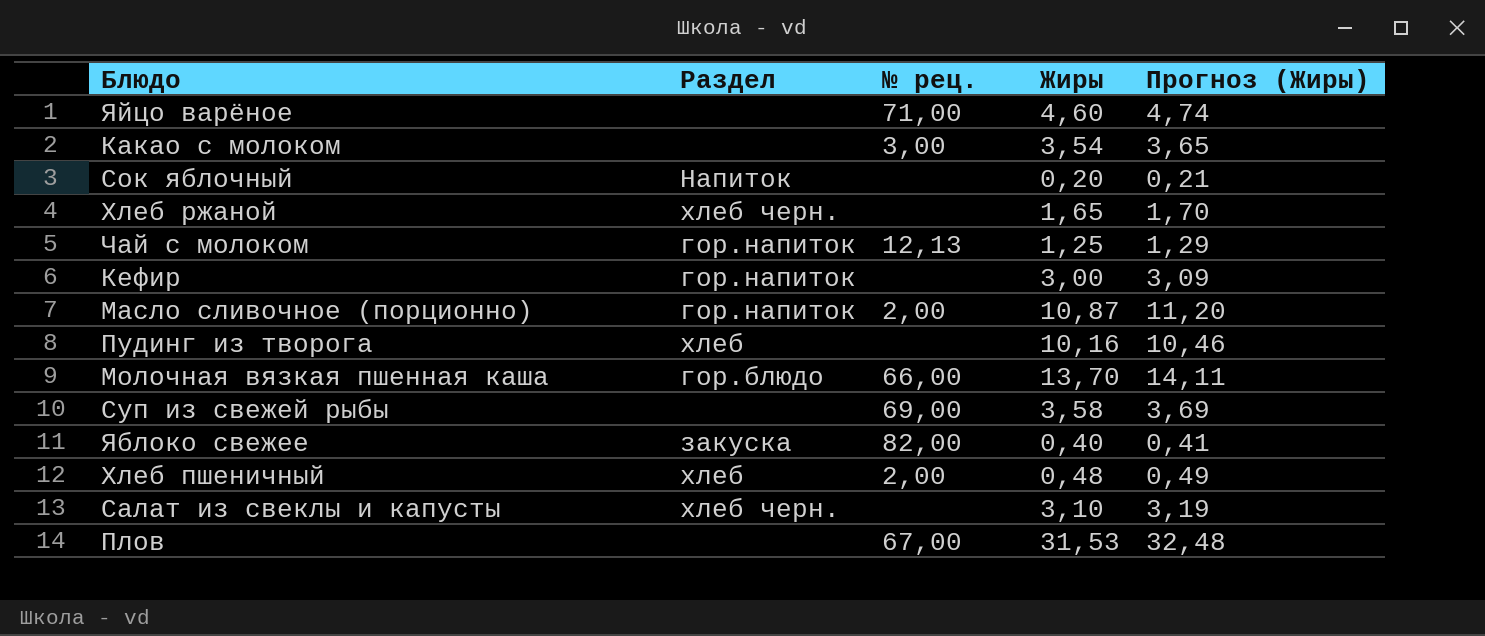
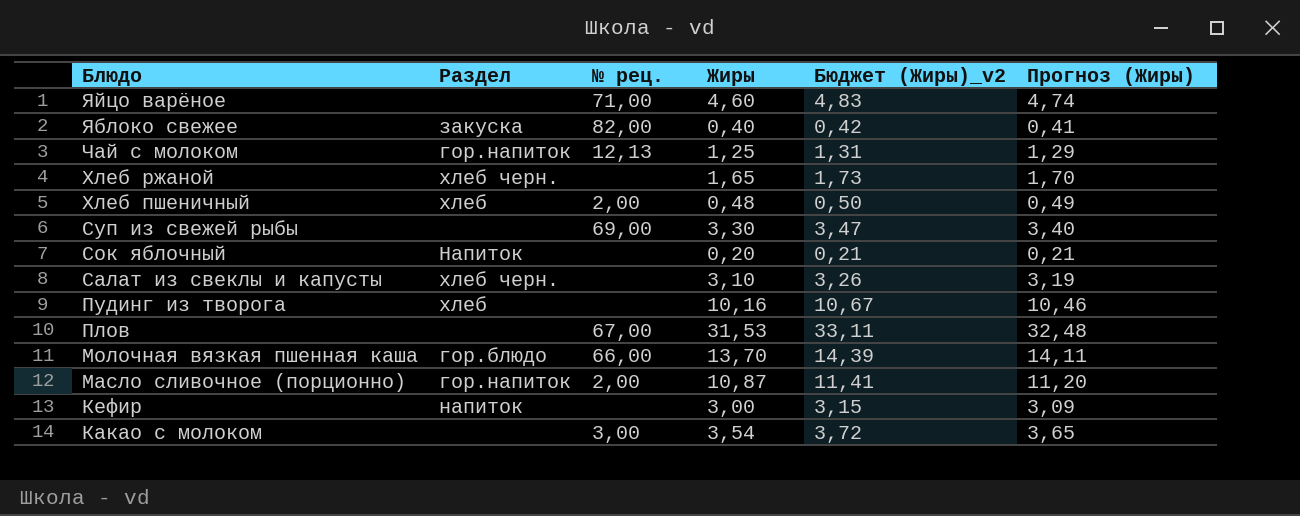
row order: none -> Блюдо descending
column Бюджет (Жиры)_v2 | formula: none -> [Жиры] * 1,05
Суп из свежей рыбы | Жиры: 3,58 -> 3,30
Суп из свежей рыбы | Прогноз (Жиры): 3,69 -> 3,40
Кефир | Раздел: гор.напиток -> напиток

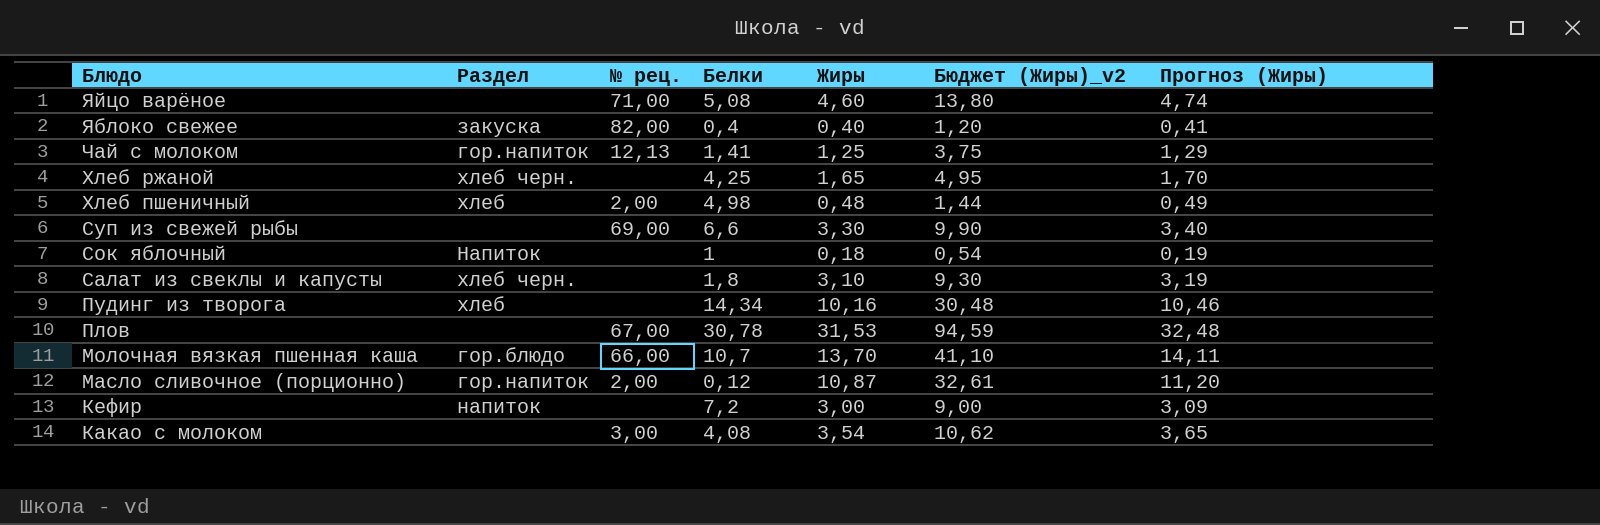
column Белки | position: none -> 4
column Бюджет (Жиры)_v2 | formula: [Жиры] * 1,05 -> [Жиры] * 3
Сок яблочный | Жиры: 0,20 -> 0,18
Сок яблочный | Прогноз (Жиры): 0,21 -> 0,19

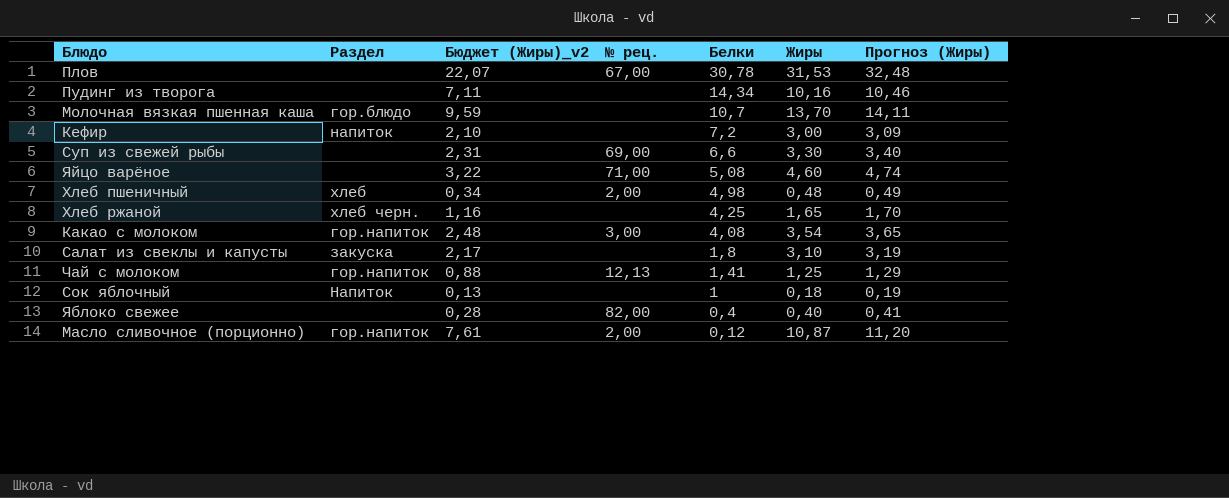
row order: Блюдо descending -> Белки descending
column Бюджет (Жиры)_v2 | formula: [Жиры] * 3 -> [Жиры] * 0,7
column Бюджет (Жиры)_v2 | position: 6 -> 3
Пудинг из творога | Раздел: хлеб -> none
Молочная вязкая пшенная каша | № рец.: 66,00 -> none
Какао с молоком | Раздел: none -> гор.напиток
Салат из свеклы и капусты | Раздел: хлеб черн. -> закуска
Яблоко свежее | Раздел: закуска -> none

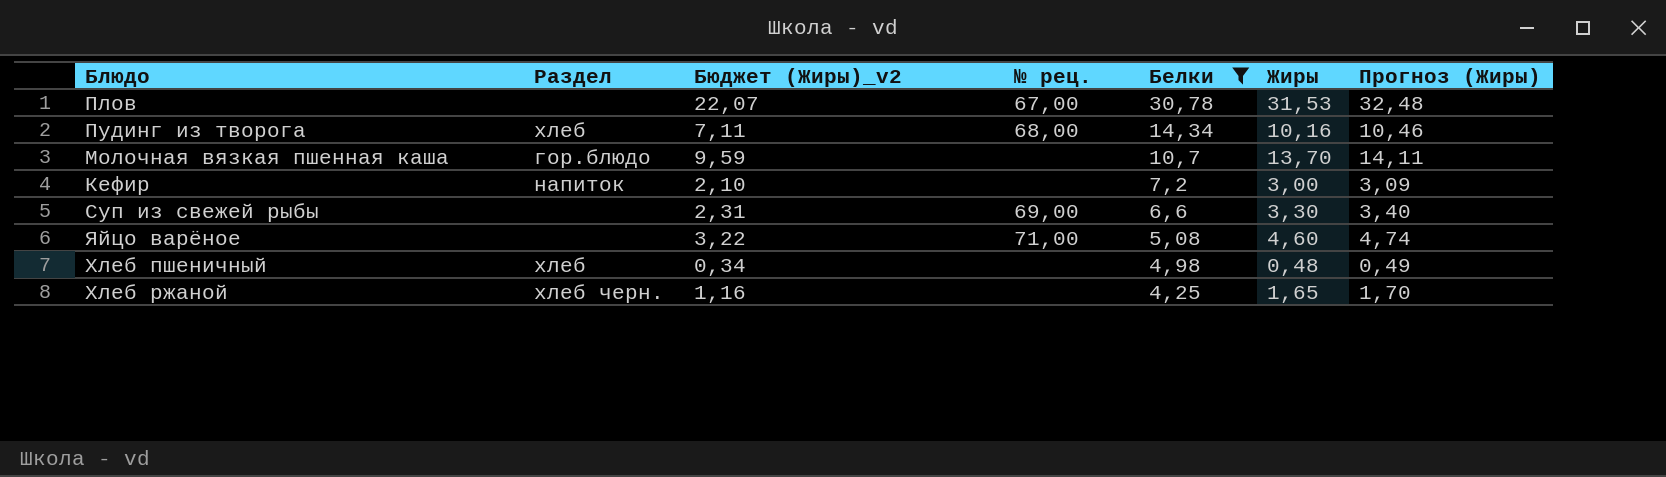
filter: none -> Белки >= 4,25
Пудинг из творога | Раздел: none -> хлеб
Пудинг из творога | № рец.: none -> 68,00
Хлеб пшеничный | № рец.: 2,00 -> none

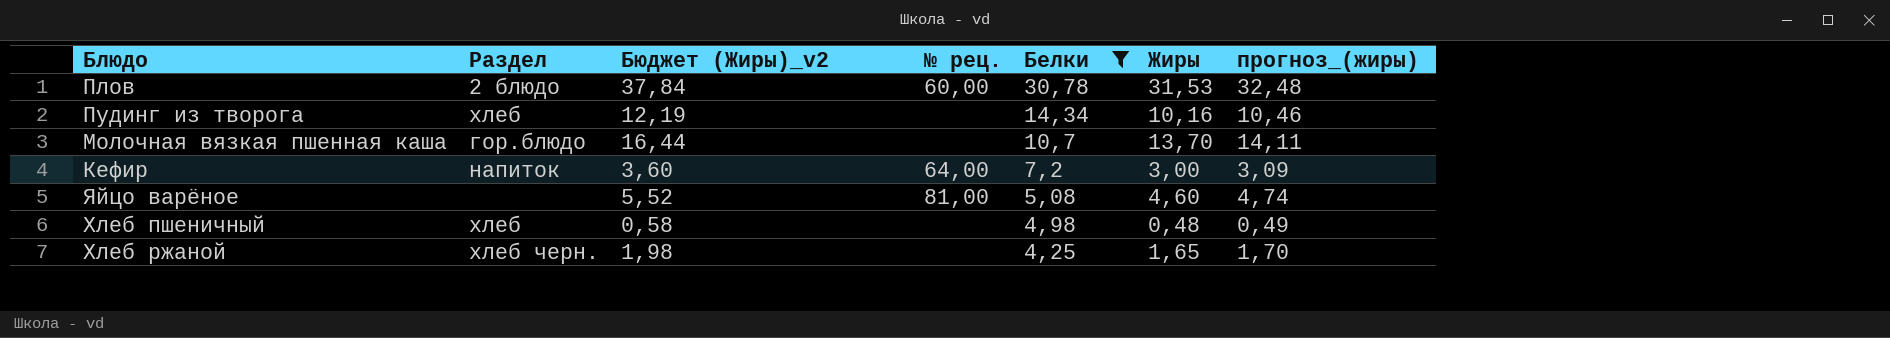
column Бюджет (Жиры)_v2 | formula: [Жиры] * 0,7 -> [Жиры] * 1,2
column name: Прогноз (Жиры) -> прогноз_(жиры)
row Суп из свежей рыбы: none | 2,31 | 69,00 | 6,6 | 3,30 | 3,40 -> none
Плов | Раздел: none -> 2 блюдо
Плов | № рец.: 67,00 -> 60,00
Пудинг из творога | № рец.: 68,00 -> none
Кефир | № рец.: none -> 64,00
Яйцо варёное | № рец.: 71,00 -> 81,00

